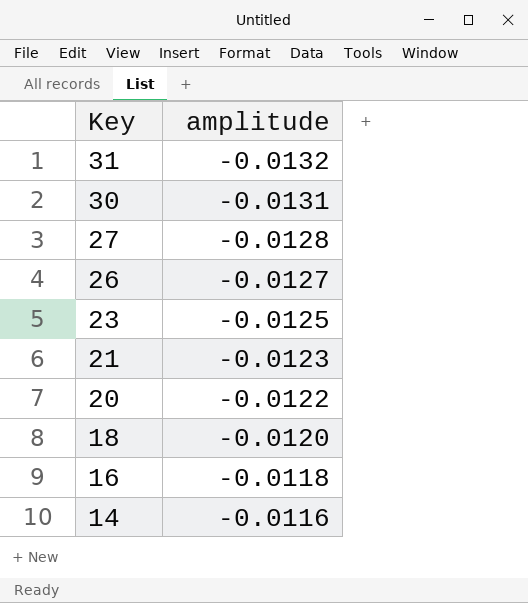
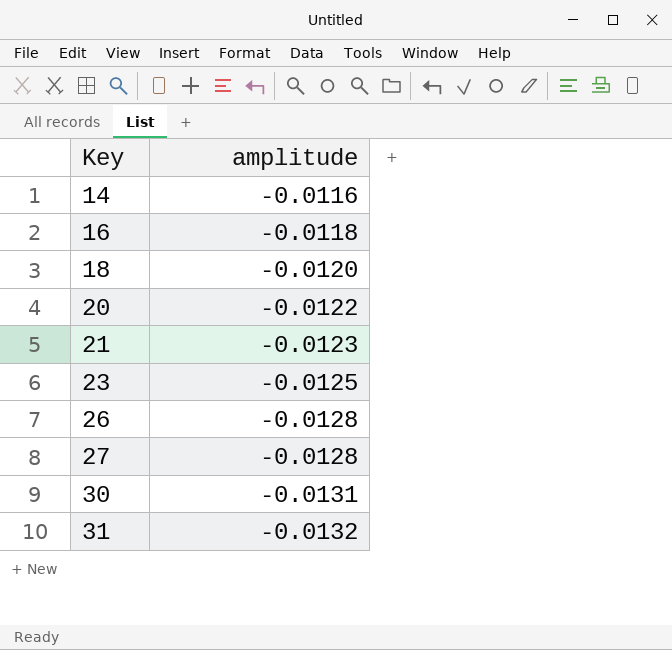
row order: Key descending -> Key ascending
26 | amplitude: -0.0127 -> -0.0128

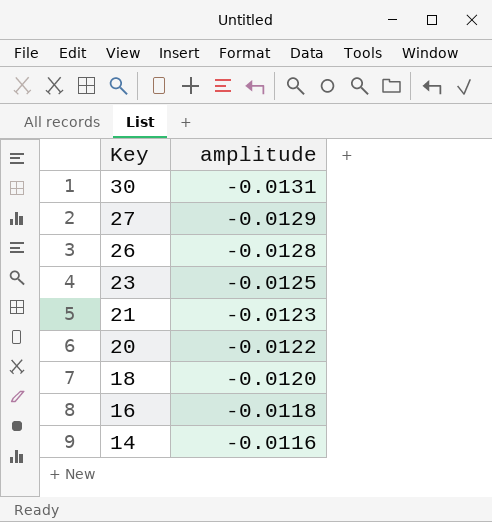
row order: Key ascending -> Key descending
row 31: -0.0132 -> none
27 | amplitude: -0.0128 -> -0.0129

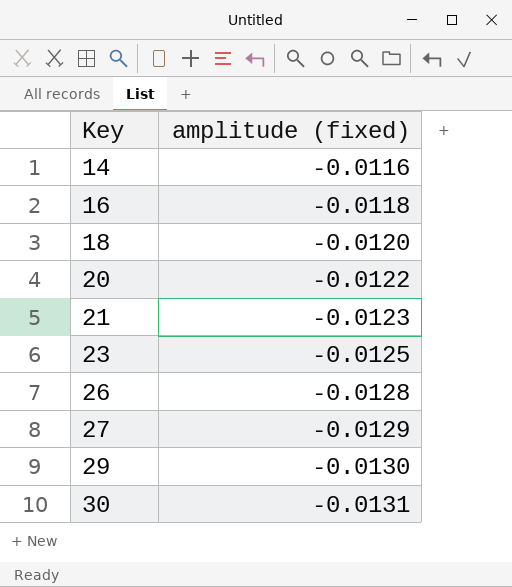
row order: Key descending -> Key ascending
column name: amplitude -> amplitude (fixed)
row 29: none -> -0.0130

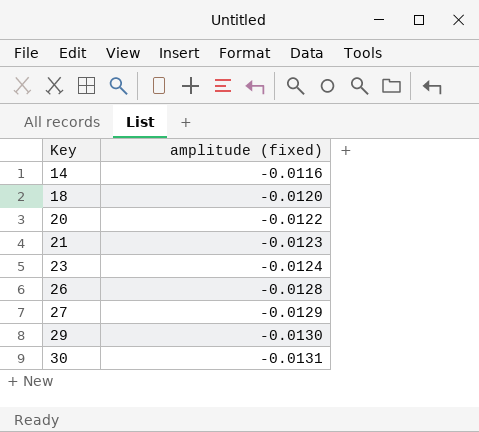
row 16: -0.0118 -> none
23 | amplitude (fixed): -0.0125 -> -0.0124

